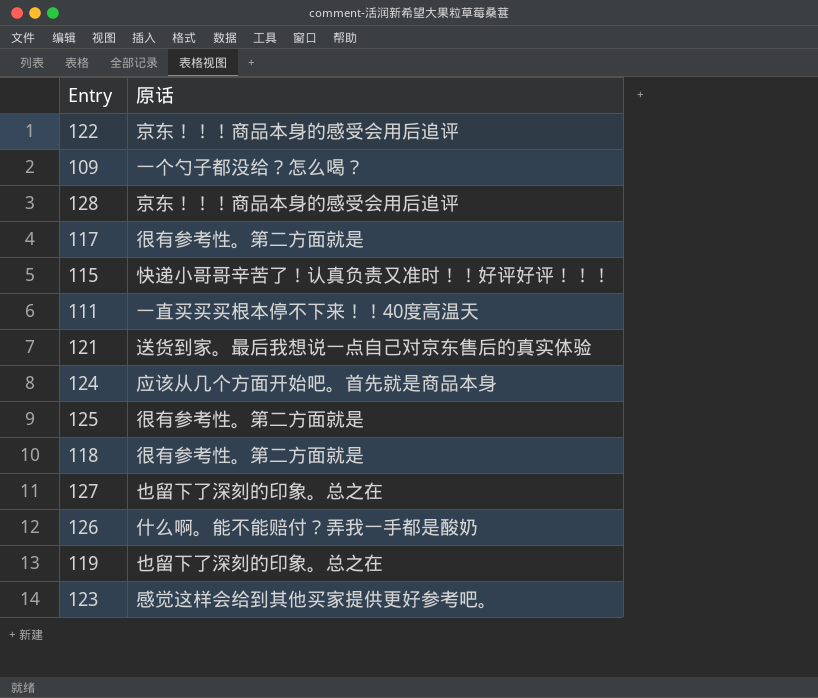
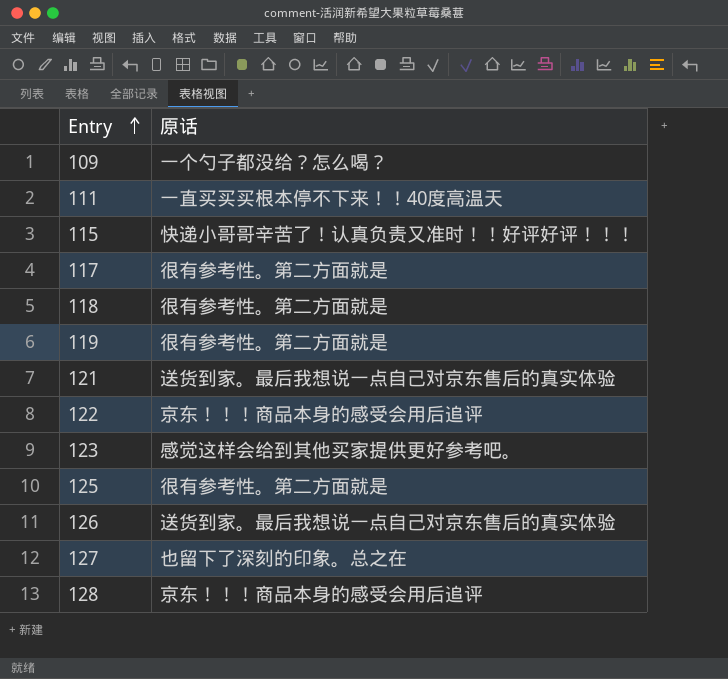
row order: none -> Entry ascending
row 124: 应该从几个方面开始吧。首先就是商品本身 -> none
119 | 原话: 也留下了深刻的印象。总之在 -> 很有参考性。第二方面就是
126 | 原话: 什么啊。能不能赔付？弄我一手都是酸奶 -> 送货到家。最后我想说一点自己对京东售后的真实体验

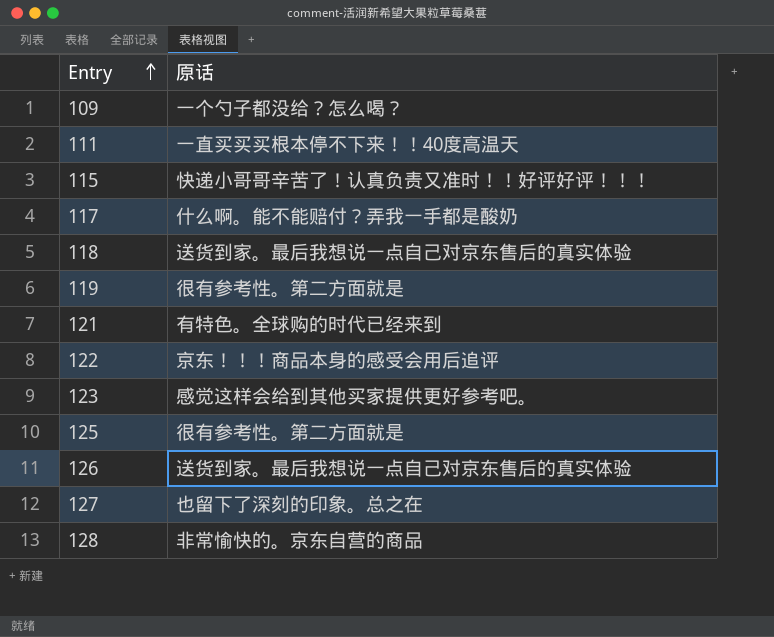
117 | 原话: 很有参考性。第二方面就是 -> 什么啊。能不能赔付？弄我一手都是酸奶
118 | 原话: 很有参考性。第二方面就是 -> 送货到家。最后我想说一点自己对京东售后的真实体验
121 | 原话: 送货到家。最后我想说一点自己对京东售后的真实体验 -> 有特色。全球购的时代已经来到
128 | 原话: 京东！！！商品本身的感受会用后追评 -> 非常愉快的。京东自营的商品

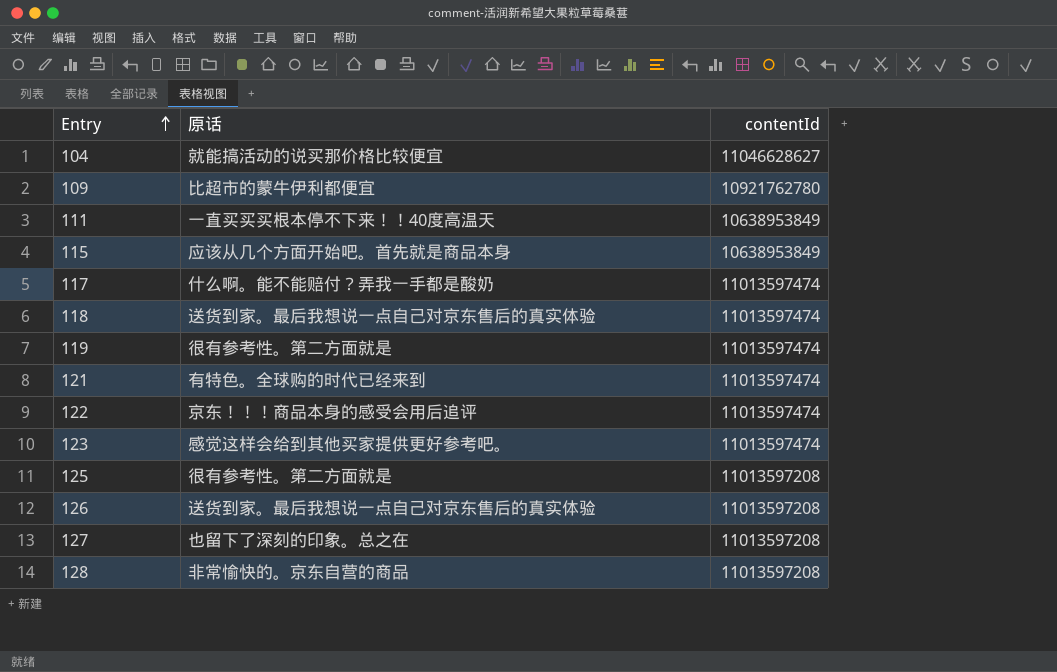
column contentId | position: none -> 3
row 104: none -> 就能搞活动的说买那价格比较便宜 | 11046628627
109 | 原话: 一个勺子都没给？怎么喝？ -> 比超市的蒙牛伊利都便宜
115 | 原话: 快递小哥哥辛苦了！认真负责又准时！！好评好评！！！ -> 应该从几个方面开始吧。首先就是商品本身

